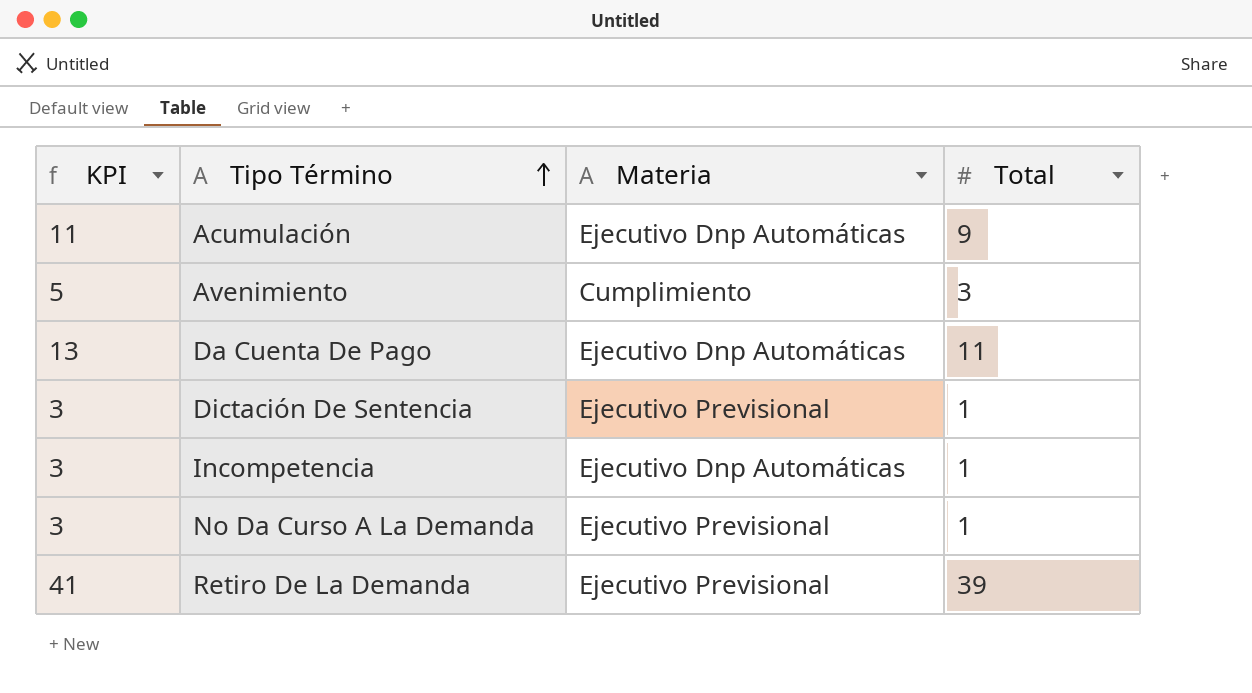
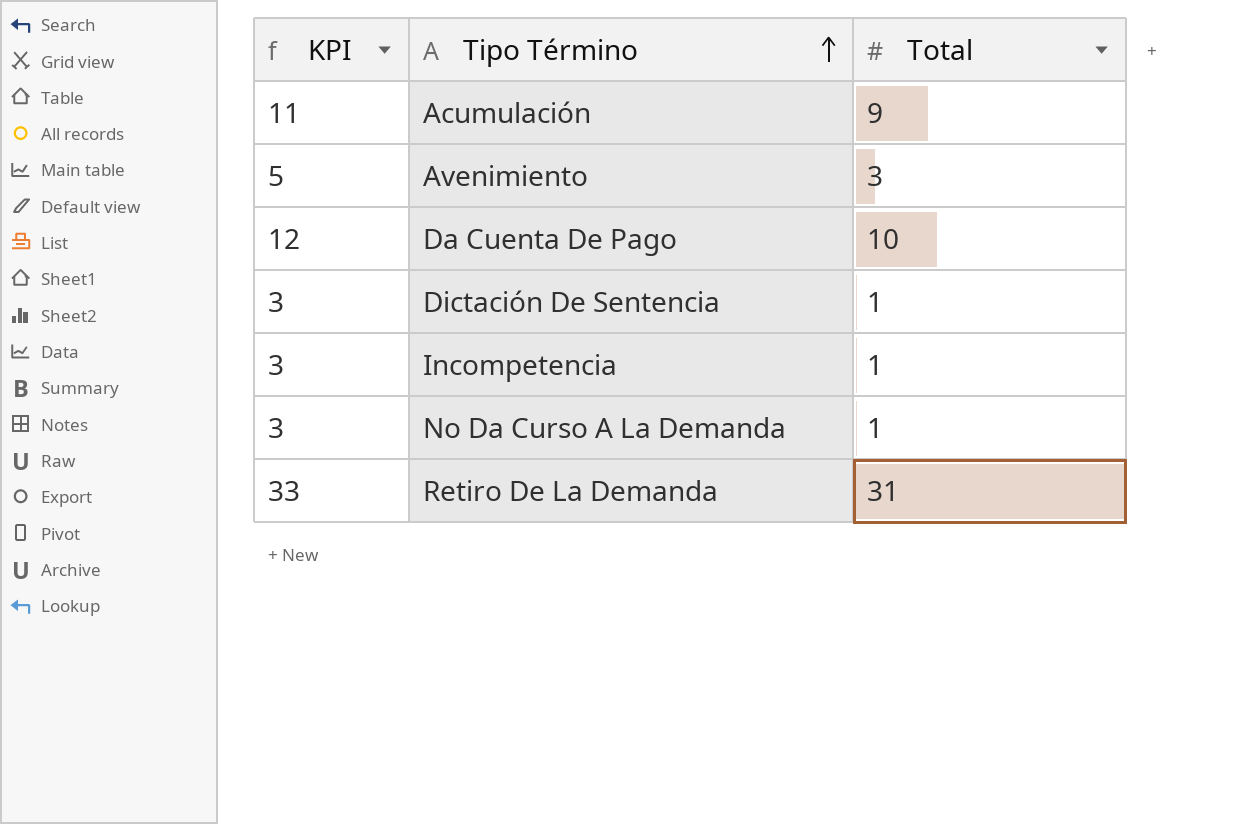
column Materia | position: 3 -> none
Da Cuenta De Pago | KPI: 13 -> 12
Da Cuenta De Pago | Total: 11 -> 10
Retiro De La Demanda | KPI: 41 -> 33
Retiro De La Demanda | Total: 39 -> 31

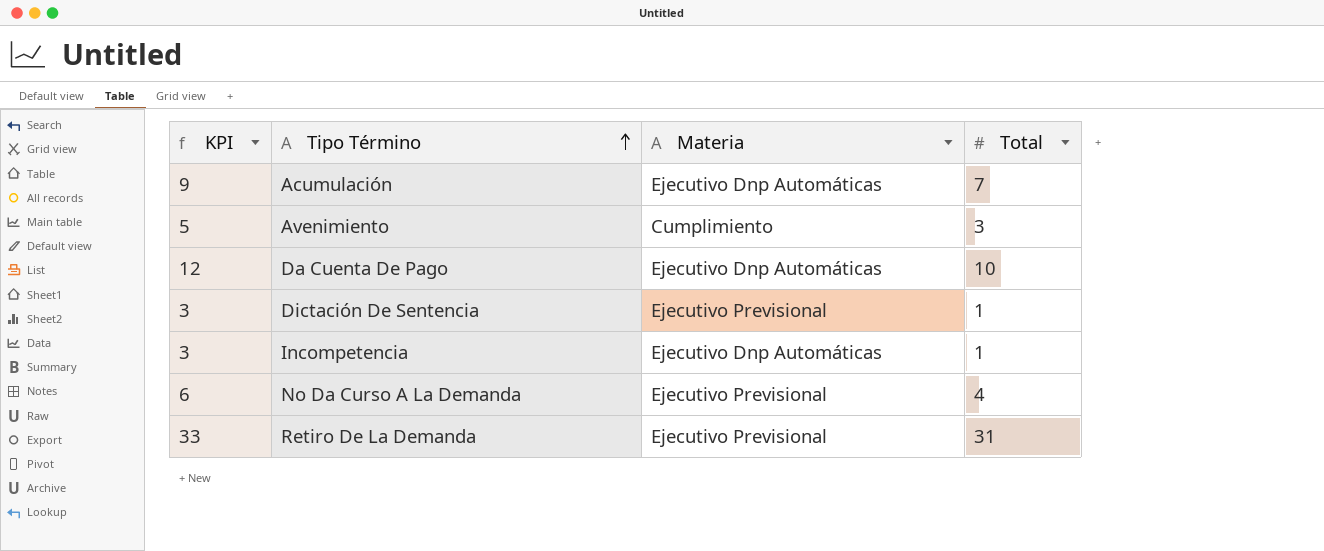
column Materia | position: none -> 3
Acumulación | KPI: 11 -> 9
Acumulación | Total: 9 -> 7
No Da Curso A La Demanda | KPI: 3 -> 6
No Da Curso A La Demanda | Total: 1 -> 4

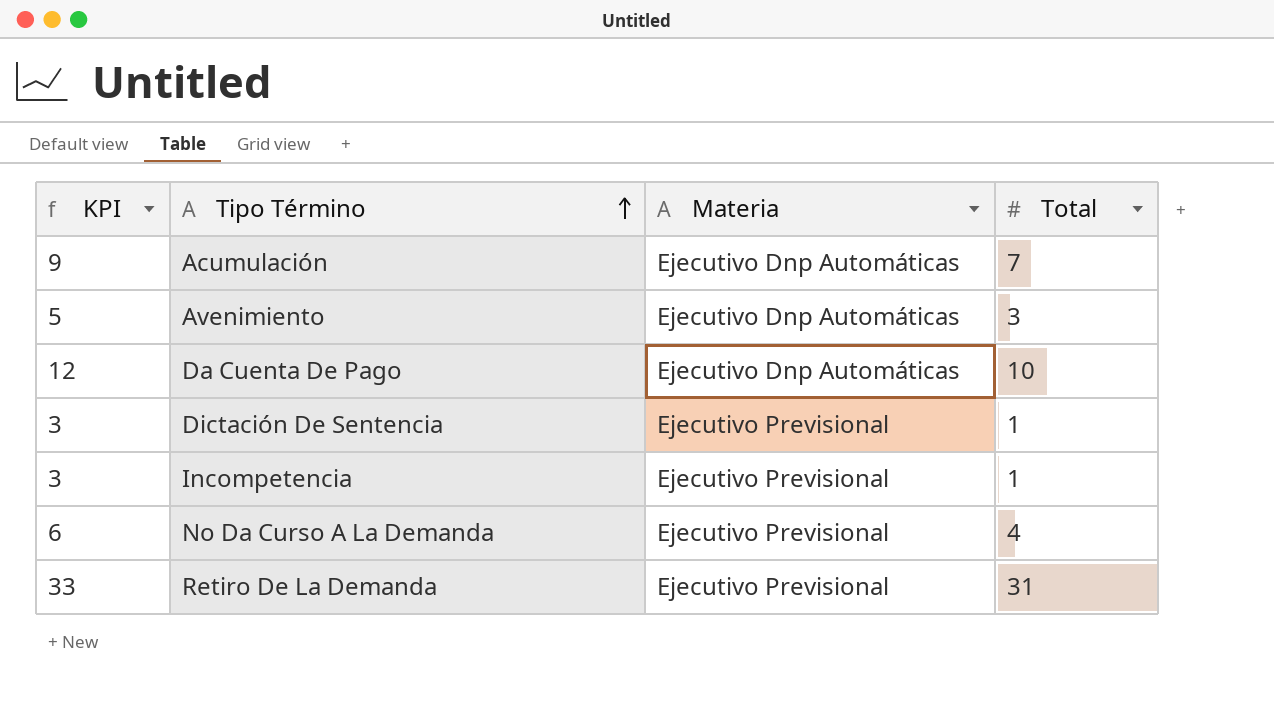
Avenimiento | Materia: Cumplimiento -> Ejecutivo Dnp Automáticas
Incompetencia | Materia: Ejecutivo Dnp Automáticas -> Ejecutivo Previsional

